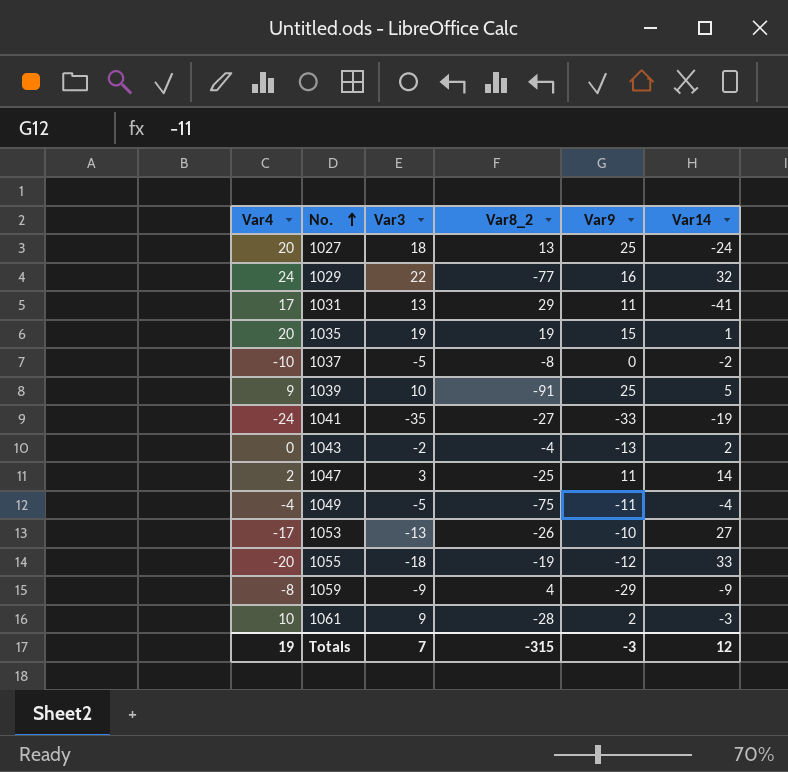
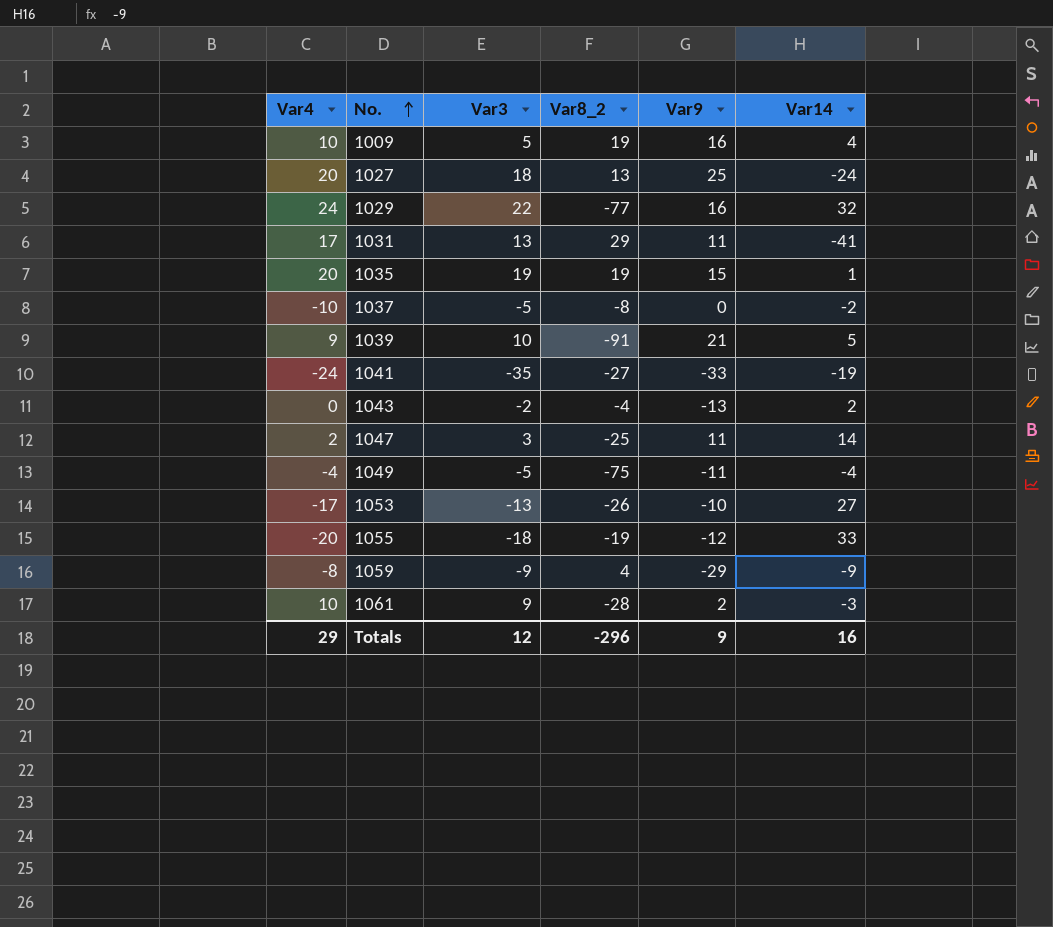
row 1009: none -> 10 | 5 | 19 | 16 | 4
1039 | Var9: 25 -> 21
Totals | Var4: 19 -> 29
Totals | Var3: 7 -> 12
Totals | Var8_2: -315 -> -296
Totals | Var9: -3 -> 9
Totals | Var14: 12 -> 16

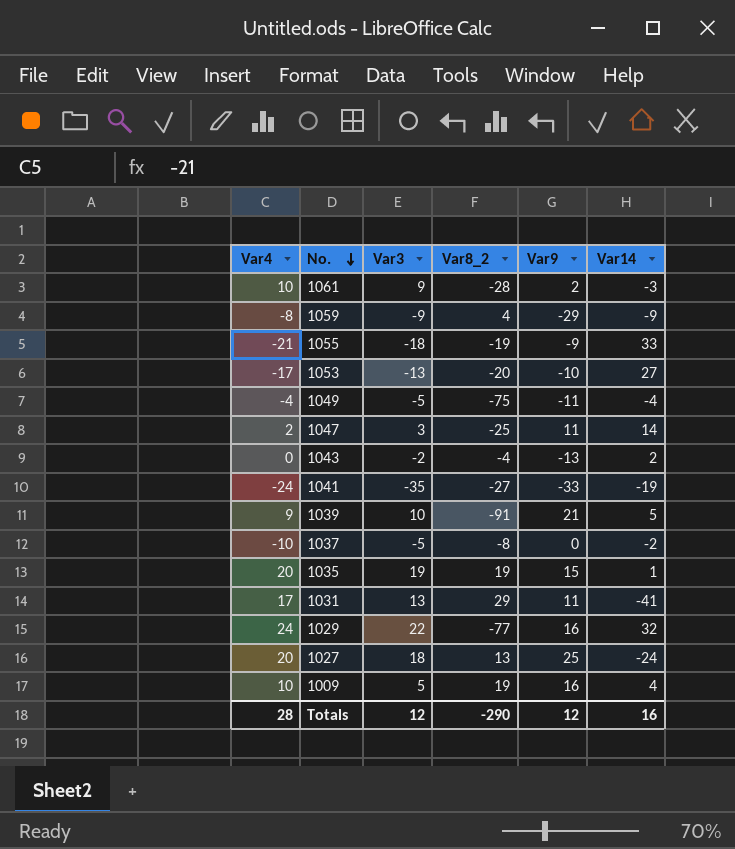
row order: No. ascending -> No. descending
1055 | Var4: -20 -> -21
1055 | Var9: -12 -> -9
1053 | Var8_2: -26 -> -20
Totals | Var4: 29 -> 28
Totals | Var8_2: -296 -> -290
Totals | Var9: 9 -> 12

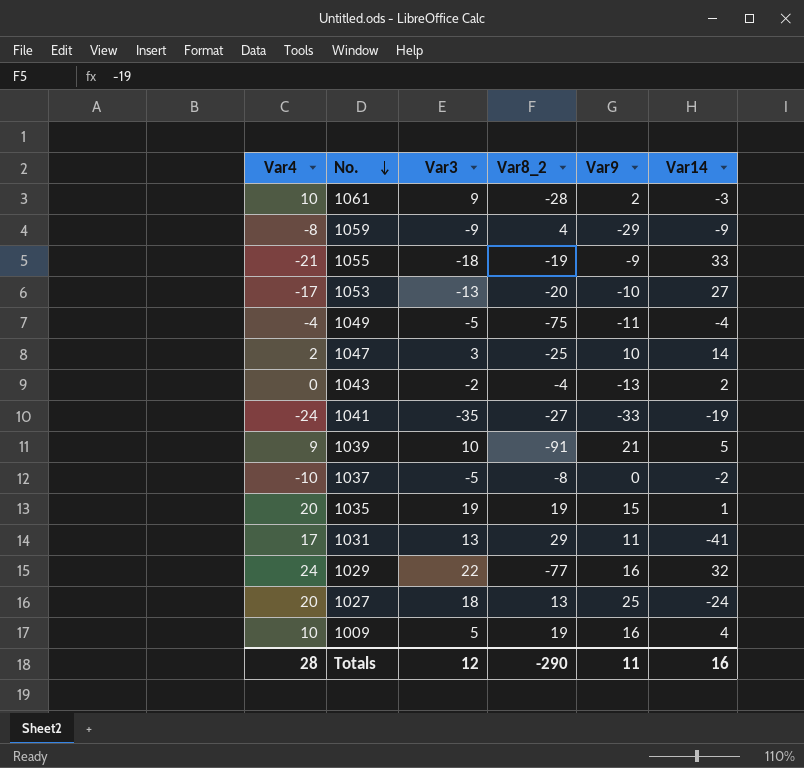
1047 | Var9: 11 -> 10
Totals | Var9: 12 -> 11

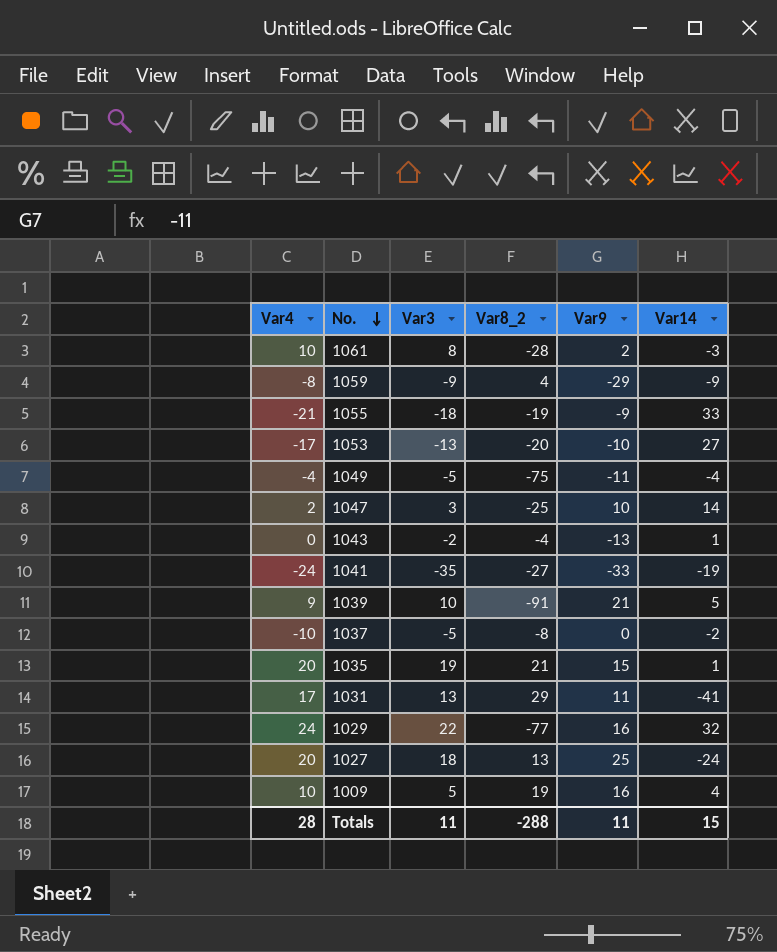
1061 | Var3: 9 -> 8
1043 | Var14: 2 -> 1
1035 | Var8_2: 19 -> 21
Totals | Var3: 12 -> 11
Totals | Var8_2: -290 -> -288
Totals | Var14: 16 -> 15

